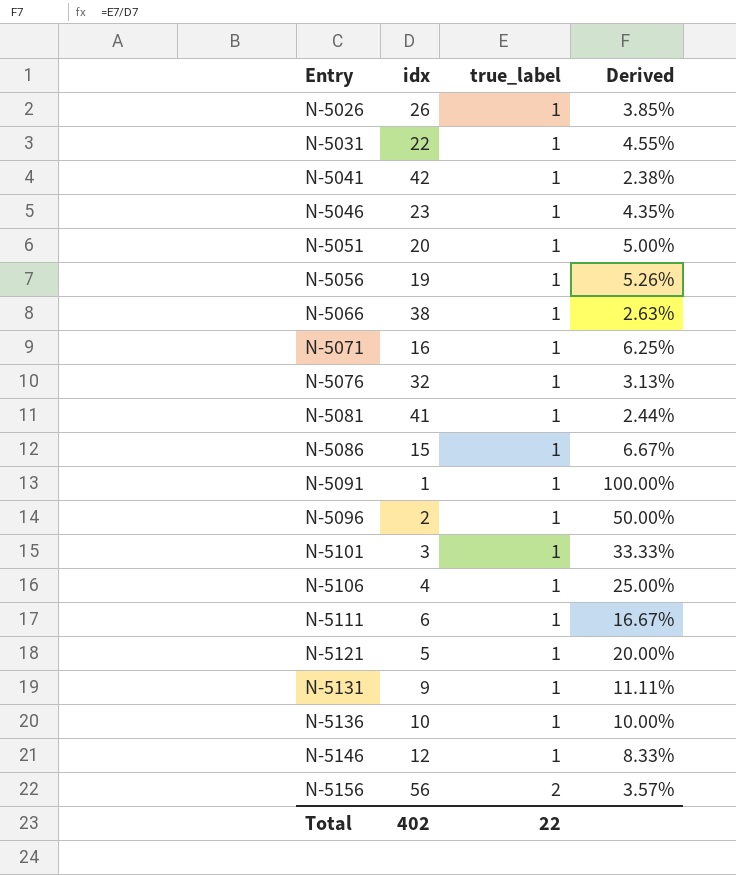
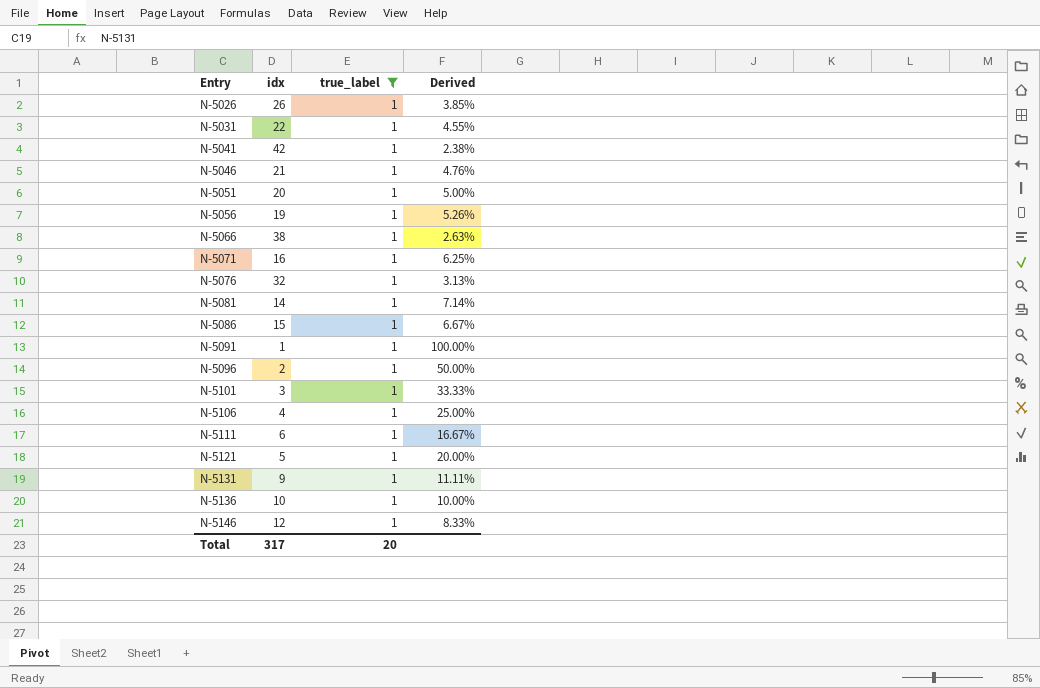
filter: none -> true_label = 1
N-5046 | idx: 23 -> 21
N-5046 | Derived: 4.35% -> 4.76%
N-5081 | idx: 41 -> 14
N-5081 | Derived: 2.44% -> 7.14%
Total | idx: 402 -> 317
Total | true_label: 22 -> 20

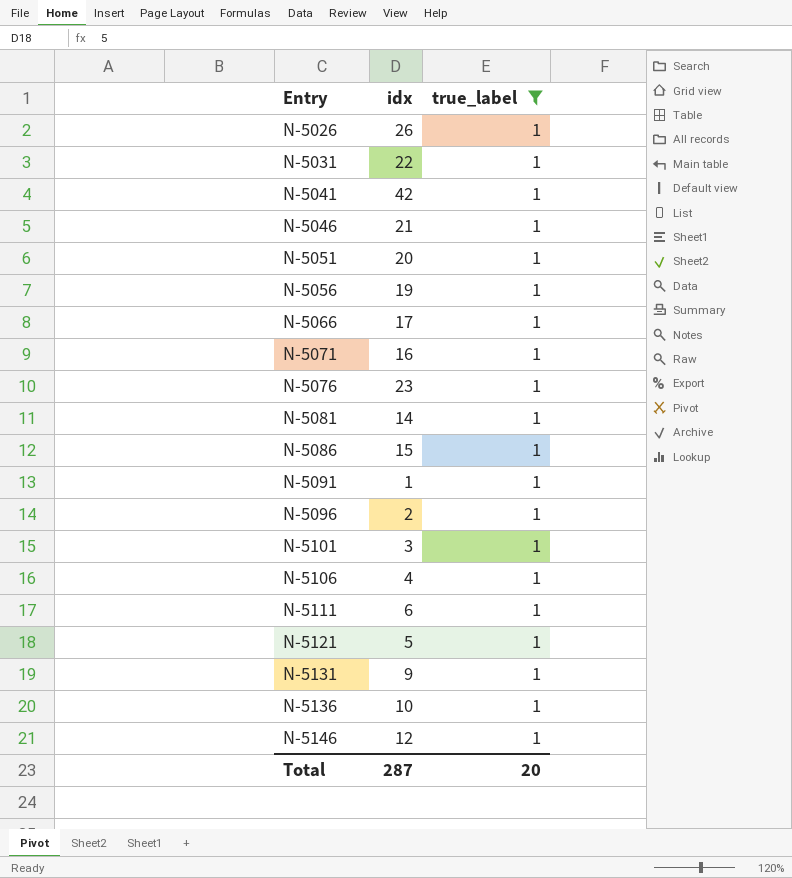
column Derived | formula: [true_label] / [idx] -> none
N-5066 | idx: 38 -> 17
N-5076 | idx: 32 -> 23
Total | idx: 317 -> 287

